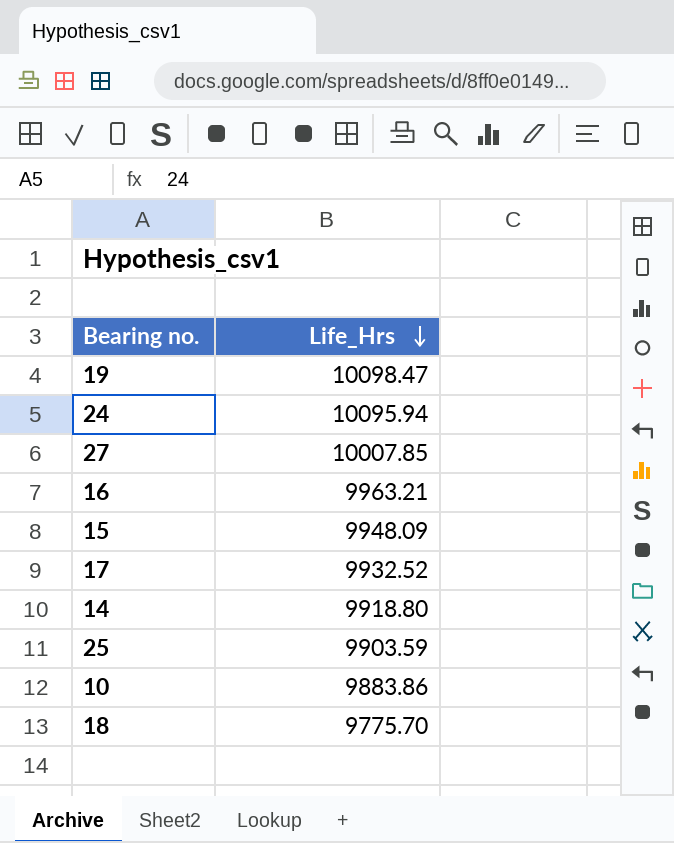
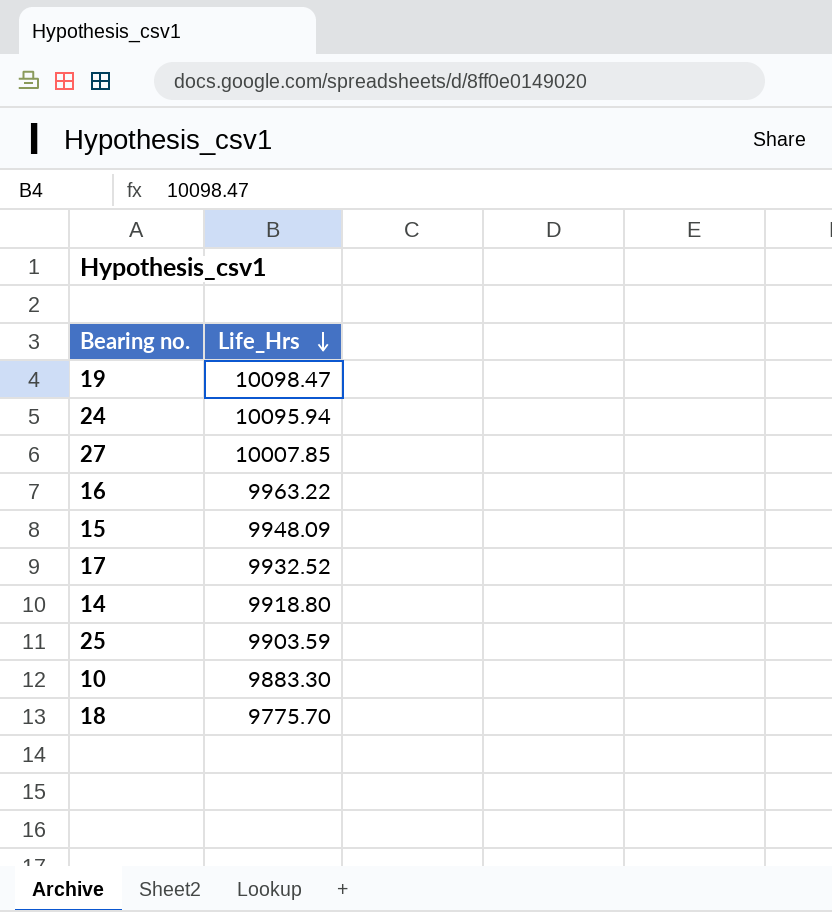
16 | Life_Hrs: 9963.21 -> 9963.22
10 | Life_Hrs: 9883.86 -> 9883.30

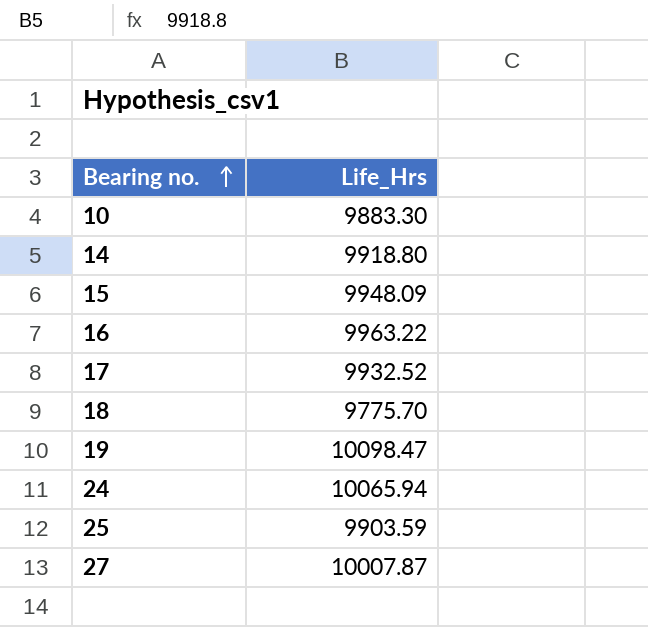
row order: Life_Hrs descending -> Bearing no. ascending
24 | Life_Hrs: 10095.94 -> 10065.94
27 | Life_Hrs: 10007.85 -> 10007.87

